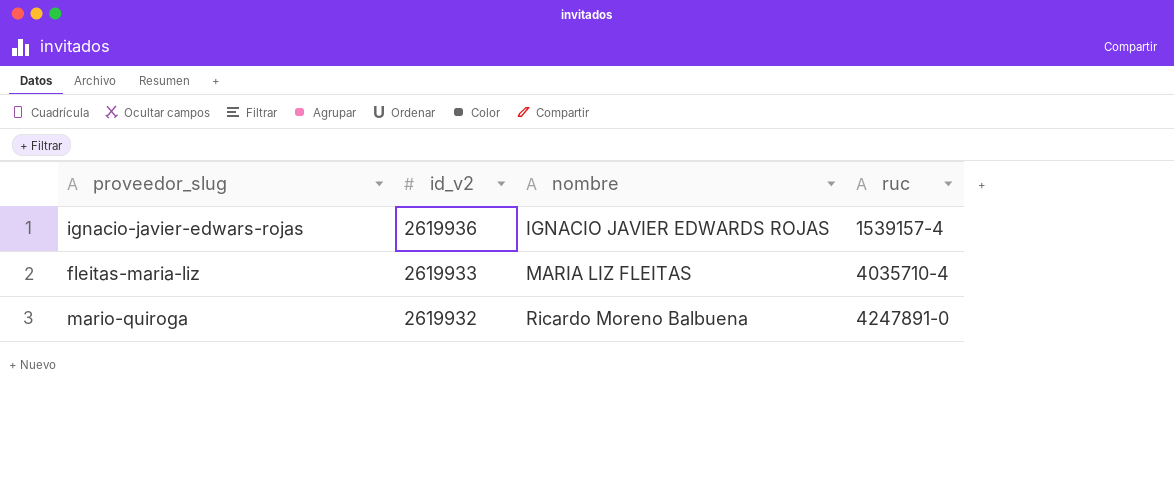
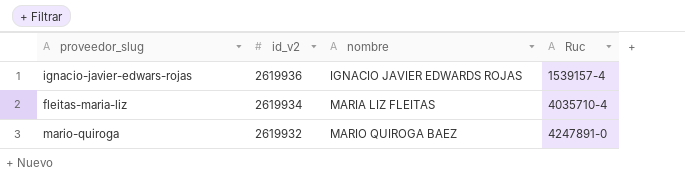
column name: ruc -> Ruc
fleitas-maria-liz | id_v2: 2619933 -> 2619934
mario-quiroga | nombre: Ricardo Moreno Balbuena -> MARIO QUIROGA BAEZ

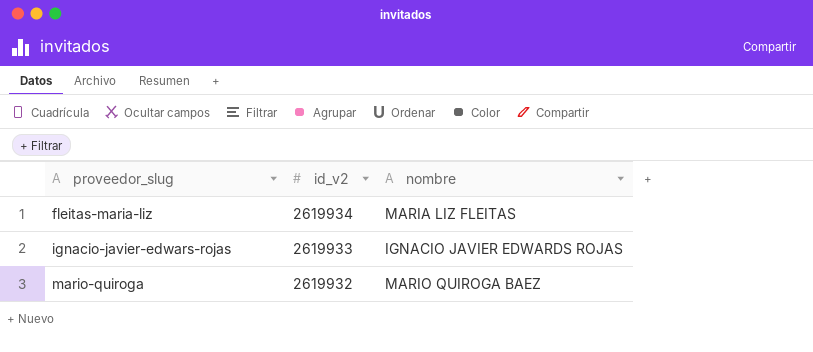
row order: id_v2 descending -> proveedor_slug ascending
column Ruc | position: 4 -> none
ignacio-javier-edwars-rojas | id_v2: 2619936 -> 2619933

